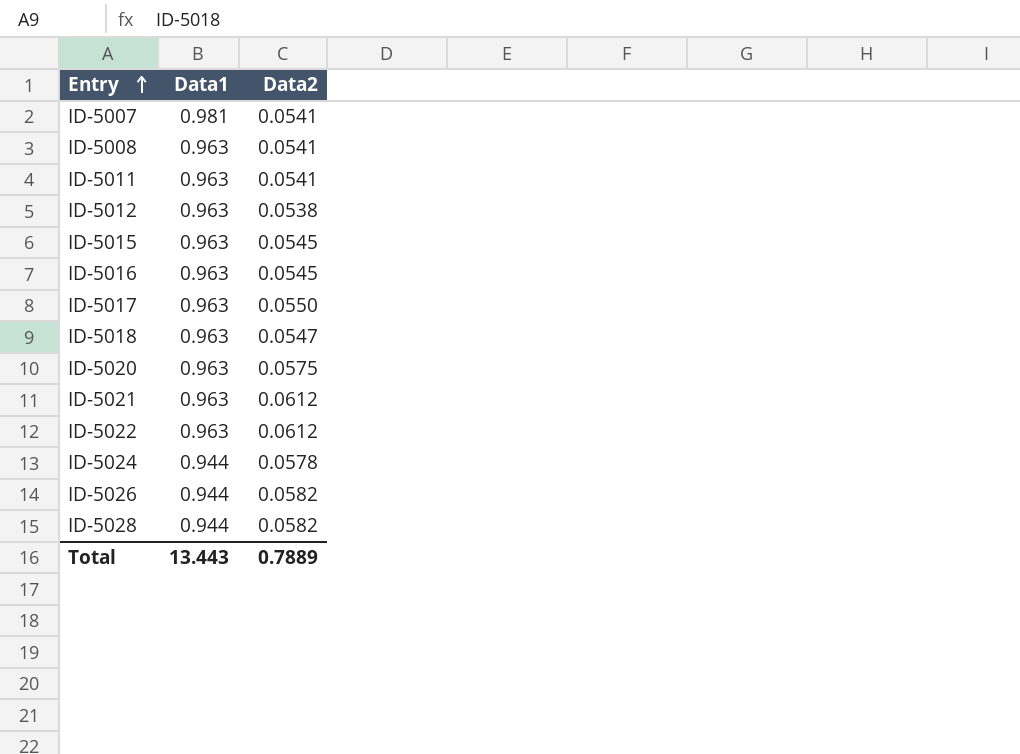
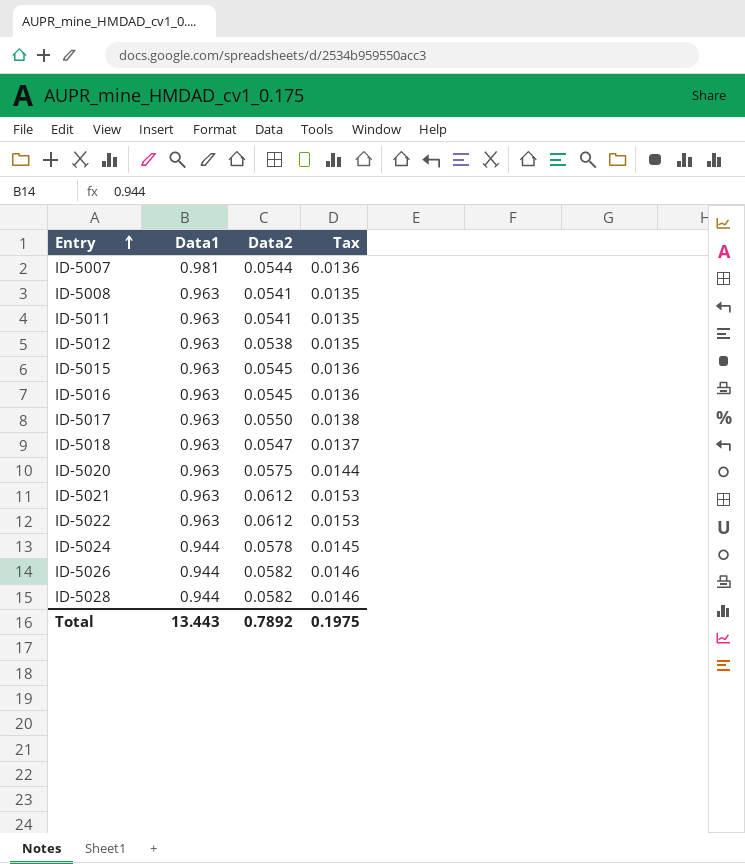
column Tax | formula: none -> [Data2] * 0.25
ID-5007 | Data2: 0.0541 -> 0.0544
Total | Data2: 0.7889 -> 0.7892

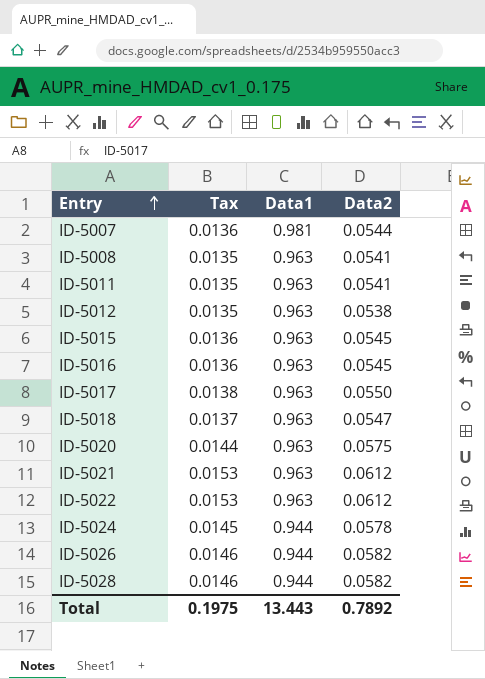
column Tax | position: 4 -> 2

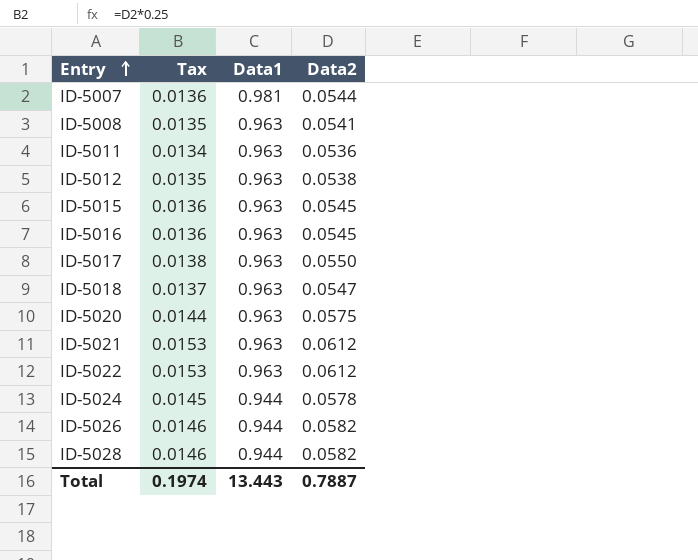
ID-5011 | Tax: 0.0135 -> 0.0134
ID-5011 | Data2: 0.0541 -> 0.0536
Total | Tax: 0.1975 -> 0.1974
Total | Data2: 0.7892 -> 0.7887

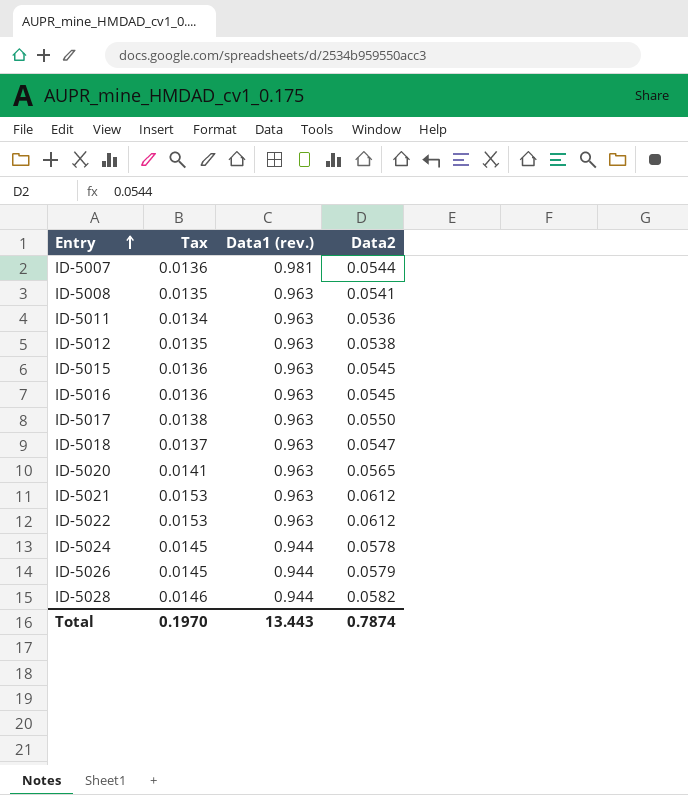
column name: Data1 -> Data1 (rev.)
ID-5020 | Tax: 0.0144 -> 0.0141
ID-5020 | Data2: 0.0575 -> 0.0565
ID-5026 | Tax: 0.0146 -> 0.0145
ID-5026 | Data2: 0.0582 -> 0.0579
Total | Tax: 0.1974 -> 0.1970
Total | Data2: 0.7887 -> 0.7874

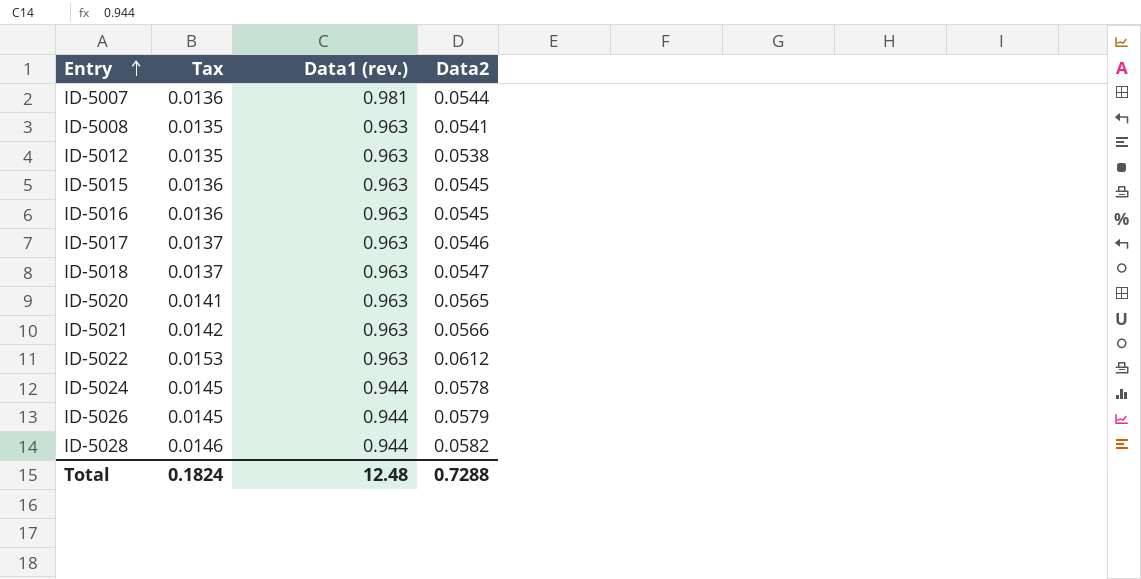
row ID-5011: 0.0134 | 0.963 | 0.0536 -> none
ID-5017 | Tax: 0.0138 -> 0.0137
ID-5017 | Data2: 0.0550 -> 0.0546
ID-5021 | Tax: 0.0153 -> 0.0142
ID-5021 | Data2: 0.0612 -> 0.0566
Total | Tax: 0.1970 -> 0.1824
Total | Data1 (rev.): 13.443 -> 12.48
Total | Data2: 0.7874 -> 0.7288

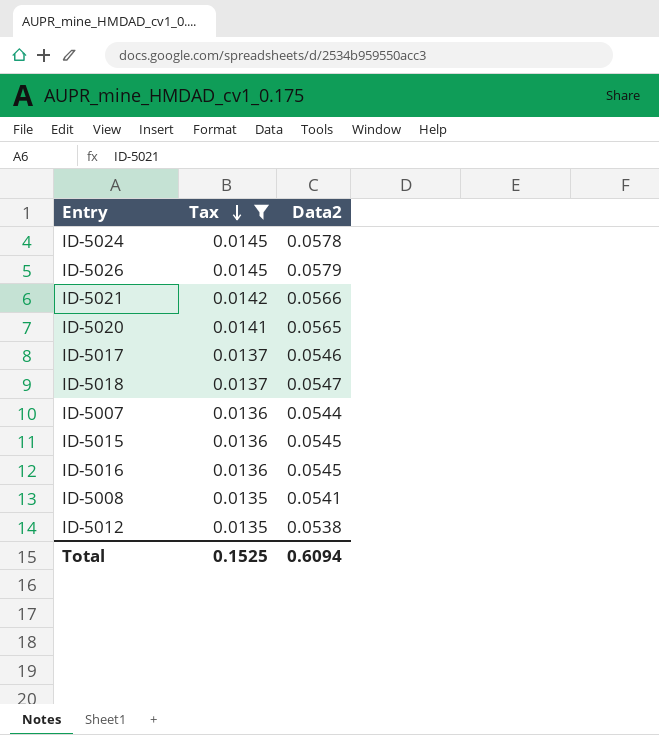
filter: none -> Tax <= 0.0145
row order: Entry ascending -> Tax descending
column Data1 (rev.) | position: 3 -> none
Total | Tax: 0.1824 -> 0.1525
Total | Data2: 0.7288 -> 0.6094

